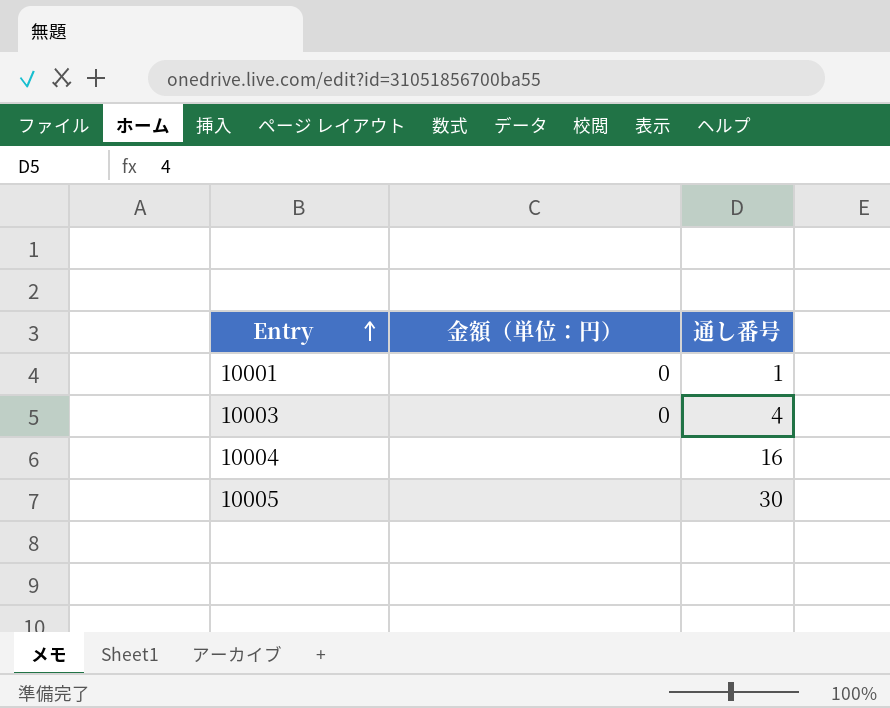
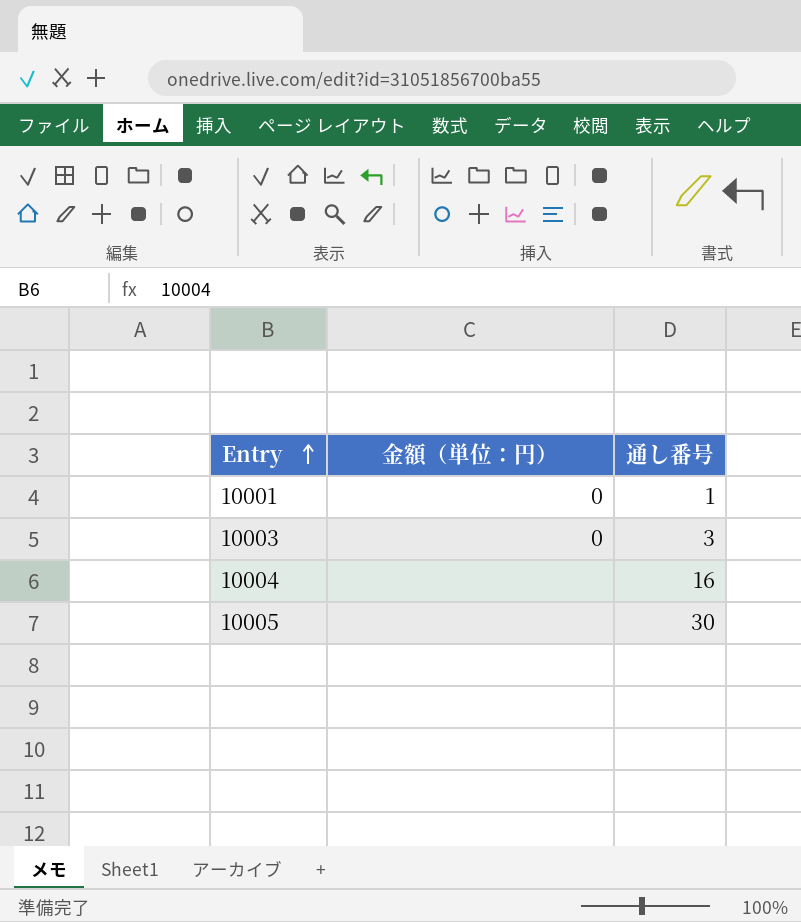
10003 | 通し番号: 4 -> 3

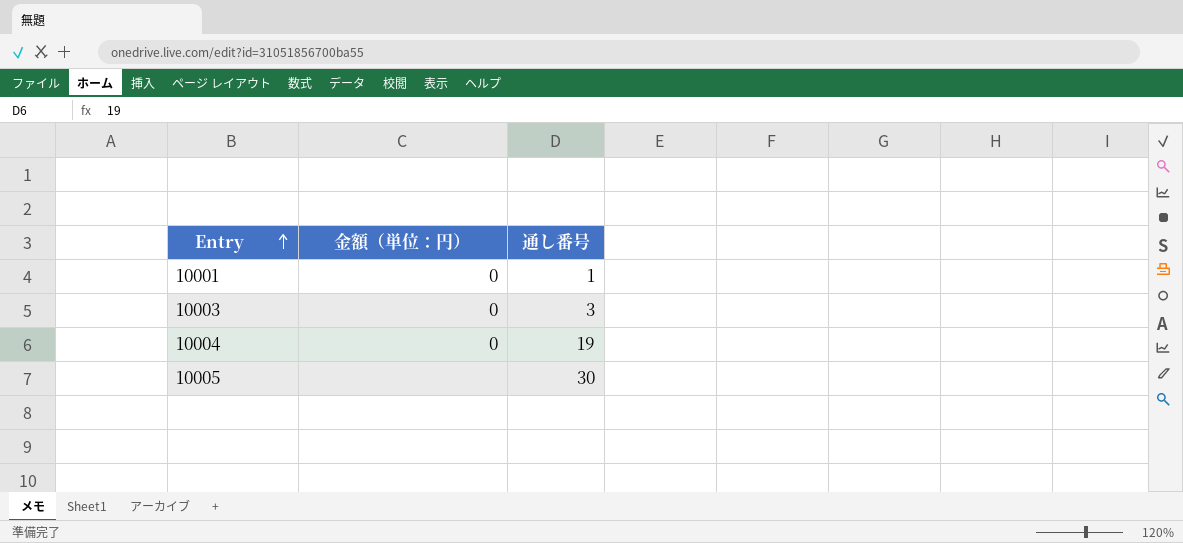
10004 | 金額（単位：円）: none -> 0
10004 | 通し番号: 16 -> 19

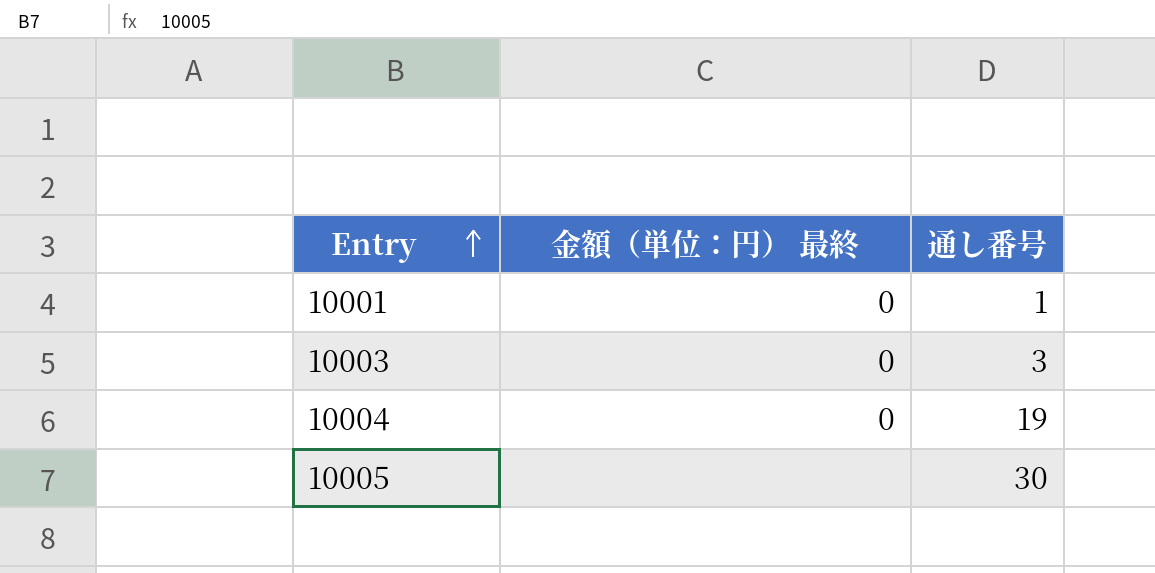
column name: 金額（単位：円） -> 金額（単位：円） 最終

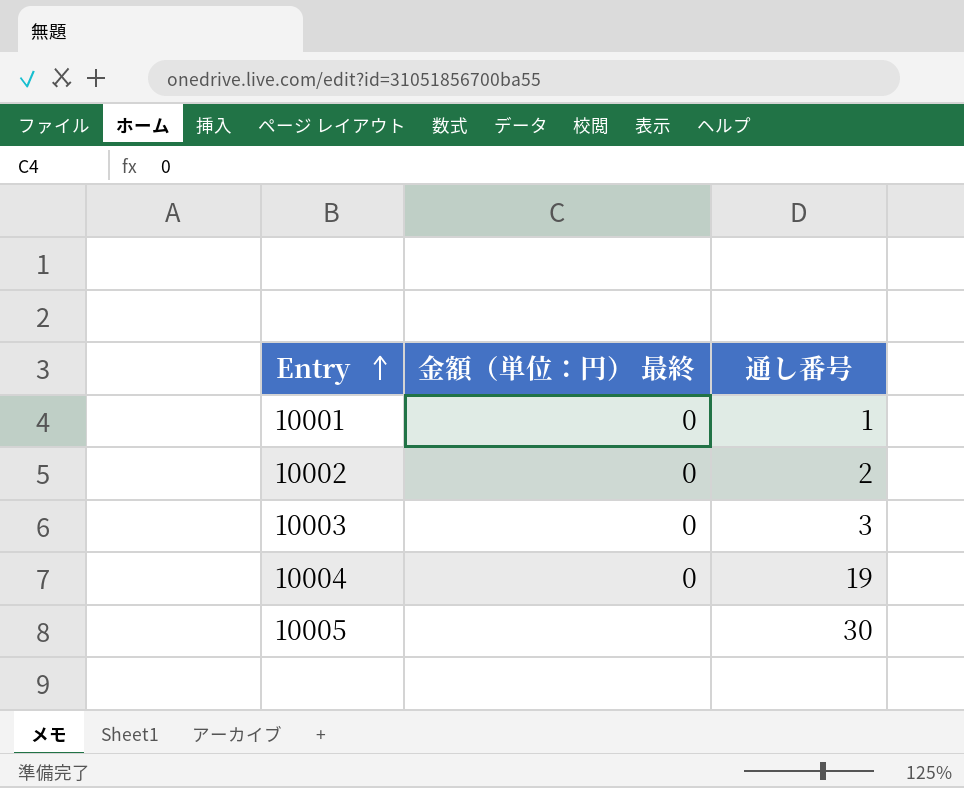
row 10002: none -> 0 | 2

